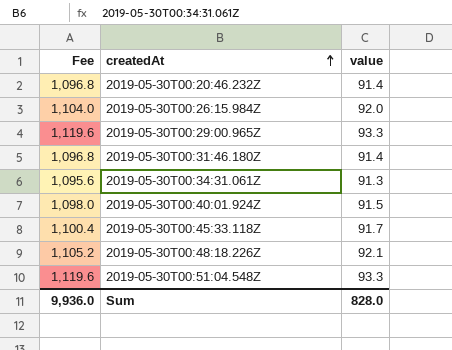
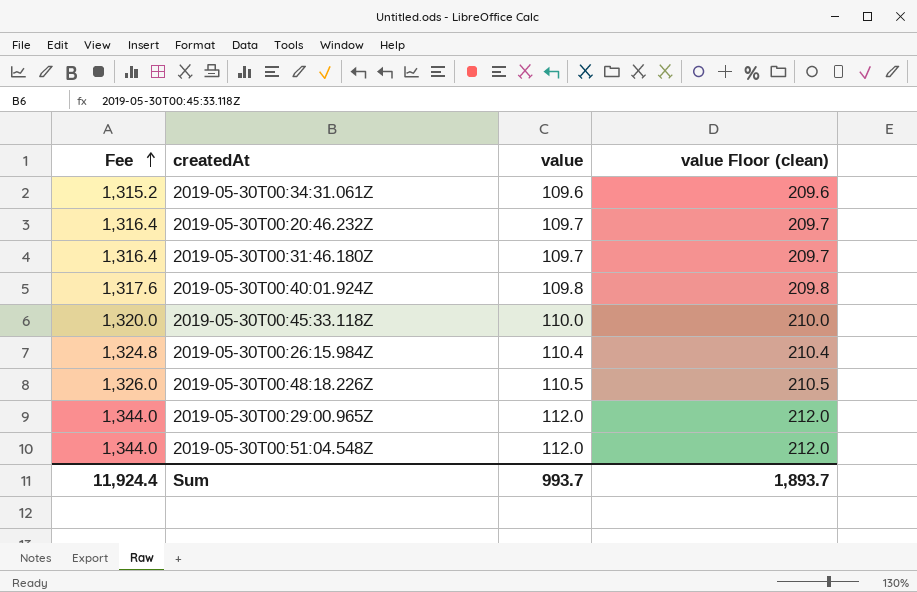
row order: createdAt ascending -> Fee ascending
column value Floor (clean) | formula: none -> [value] + 100
2019-05-30T00:34:31.061Z | Fee: 1,095.6 -> 1,315.2
2019-05-30T00:34:31.061Z | value: 91.3 -> 109.6
2019-05-30T00:20:46.232Z | Fee: 1,096.8 -> 1,316.4
2019-05-30T00:20:46.232Z | value: 91.4 -> 109.7
2019-05-30T00:31:46.180Z | Fee: 1,096.8 -> 1,316.4
2019-05-30T00:31:46.180Z | value: 91.4 -> 109.7
2019-05-30T00:40:01.924Z | Fee: 1,098.0 -> 1,317.6
2019-05-30T00:40:01.924Z | value: 91.5 -> 109.8
2019-05-30T00:45:33.118Z | Fee: 1,100.4 -> 1,320.0
2019-05-30T00:45:33.118Z | value: 91.7 -> 110.0
2019-05-30T00:26:15.984Z | Fee: 1,104.0 -> 1,324.8
2019-05-30T00:26:15.984Z | value: 92.0 -> 110.4
2019-05-30T00:48:18.226Z | Fee: 1,105.2 -> 1,326.0
2019-05-30T00:48:18.226Z | value: 92.1 -> 110.5
2019-05-30T00:29:00.965Z | Fee: 1,119.6 -> 1,344.0
2019-05-30T00:29:00.965Z | value: 93.3 -> 112.0
2019-05-30T00:51:04.548Z | Fee: 1,119.6 -> 1,344.0
2019-05-30T00:51:04.548Z | value: 93.3 -> 112.0
Sum | Fee: 9,936.0 -> 11,924.4
Sum | value: 828.0 -> 993.7

